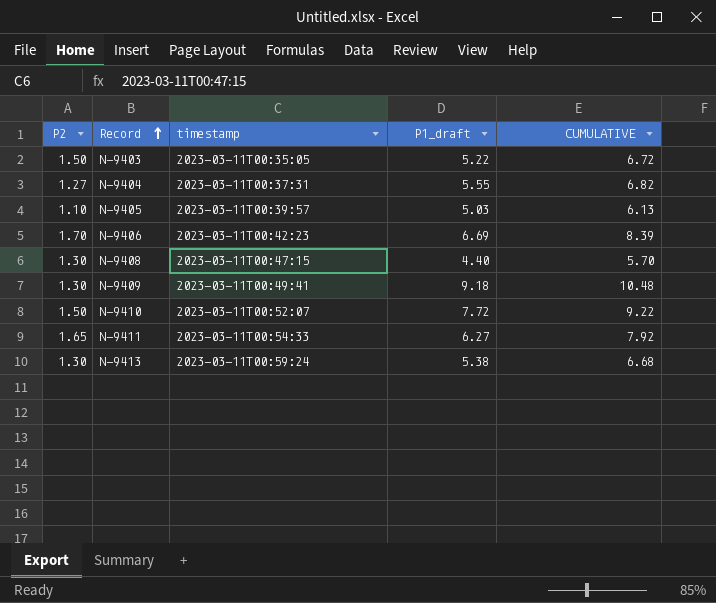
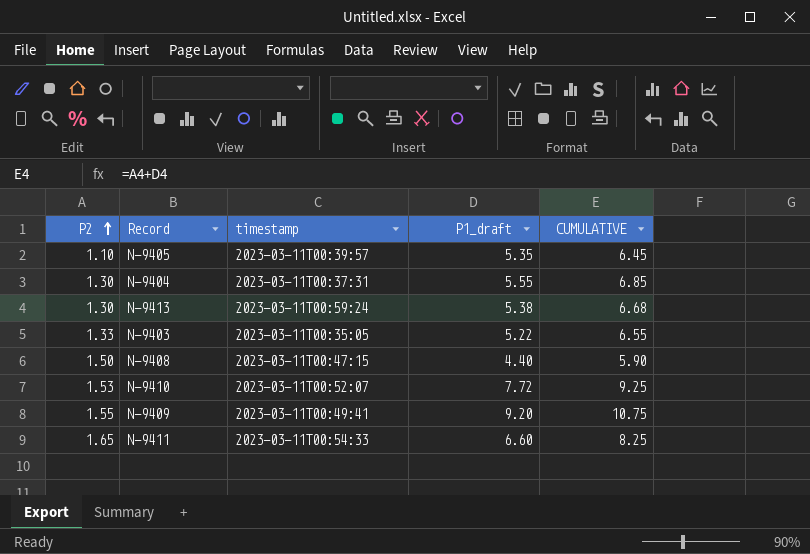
row order: Record ascending -> P2 ascending
row N-9406: 1.70 | 2023-03-11T00:42:23 | 6.69 | 8.39 -> none
N-9405 | P1_draft: 5.03 -> 5.35
N-9405 | CUMULATIVE: 6.13 -> 6.45
N-9404 | P2: 1.27 -> 1.30
N-9404 | CUMULATIVE: 6.82 -> 6.85
N-9403 | P2: 1.50 -> 1.33
N-9403 | CUMULATIVE: 6.72 -> 6.55
N-9408 | P2: 1.30 -> 1.50
N-9408 | CUMULATIVE: 5.70 -> 5.90
N-9410 | P2: 1.50 -> 1.53
N-9410 | CUMULATIVE: 9.22 -> 9.25
N-9409 | P2: 1.30 -> 1.55
N-9409 | P1_draft: 9.18 -> 9.20
N-9409 | CUMULATIVE: 10.48 -> 10.75
N-9411 | P1_draft: 6.27 -> 6.60
N-9411 | CUMULATIVE: 7.92 -> 8.25

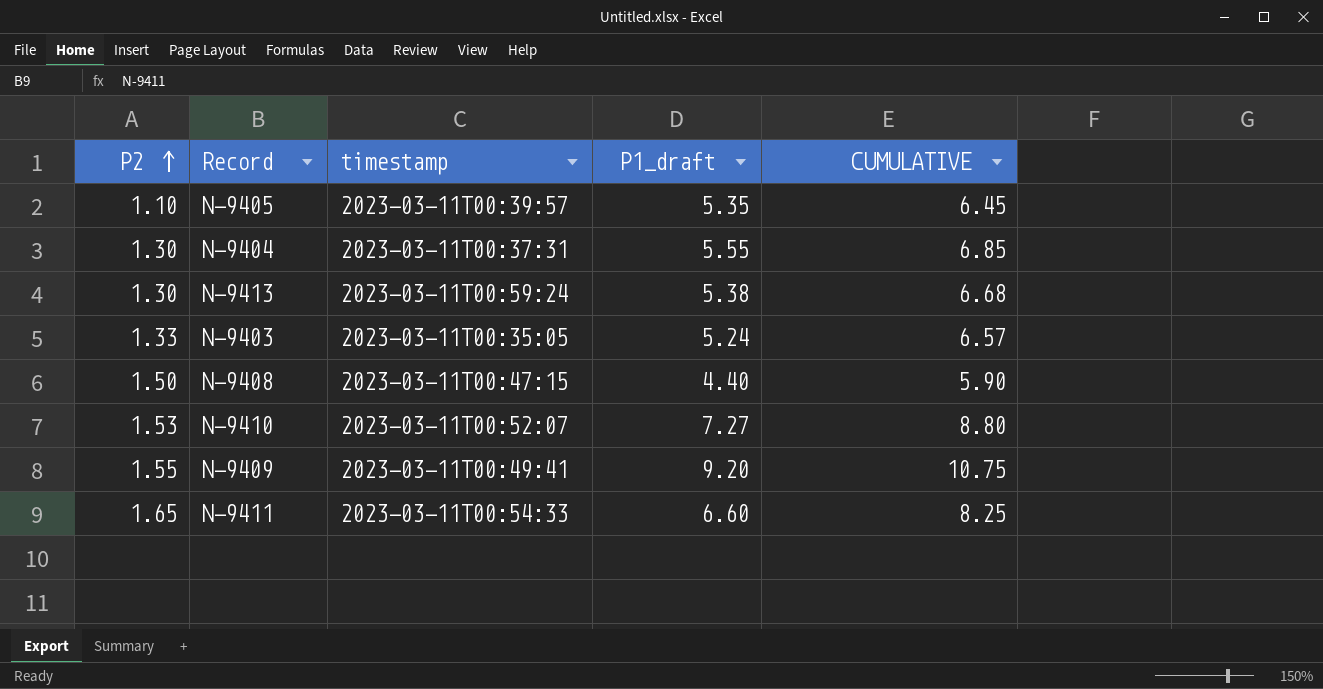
N-9403 | P1_draft: 5.22 -> 5.24
N-9403 | CUMULATIVE: 6.55 -> 6.57
N-9410 | P1_draft: 7.72 -> 7.27
N-9410 | CUMULATIVE: 9.25 -> 8.80

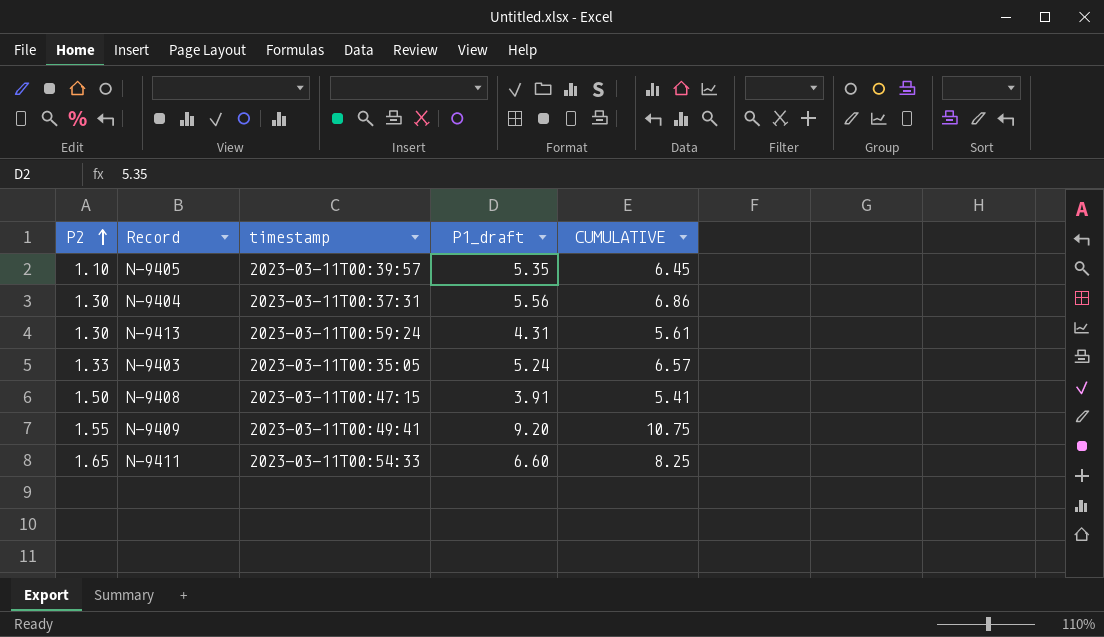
row N-9410: 1.53 | 2023-03-11T00:52:07 | 7.27 | 8.80 -> none
N-9404 | P1_draft: 5.55 -> 5.56
N-9404 | CUMULATIVE: 6.85 -> 6.86
N-9413 | P1_draft: 5.38 -> 4.31
N-9413 | CUMULATIVE: 6.68 -> 5.61
N-9408 | P1_draft: 4.40 -> 3.91
N-9408 | CUMULATIVE: 5.90 -> 5.41

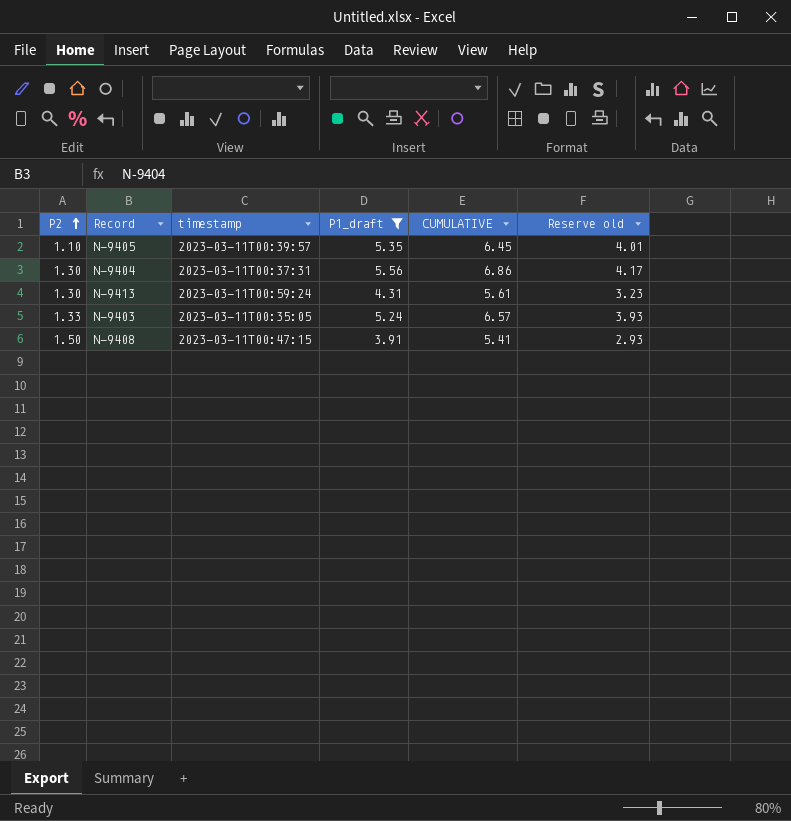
filter: none -> P1_draft <= 5.56
column Reserve old | formula: none -> [P1_draft] * 0.75

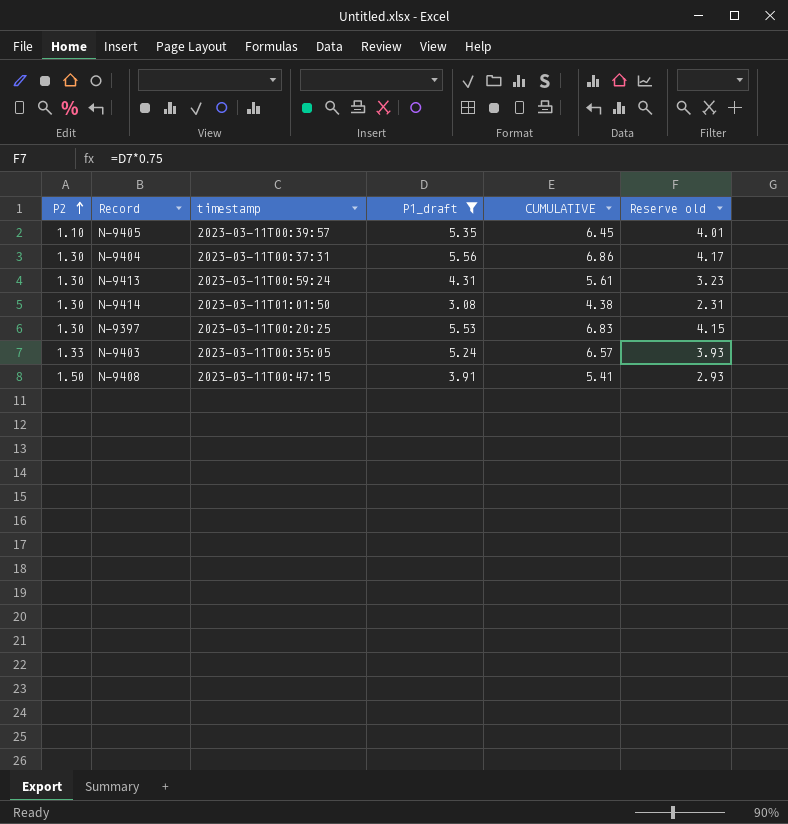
row N-9414: none -> 1.30 | 2023-03-11T01:01:50 | 3.08 | 4.38 | 2.31
row N-9397: none -> 1.30 | 2023-03-11T00:20:25 | 5.53 | 6.83 | 4.15

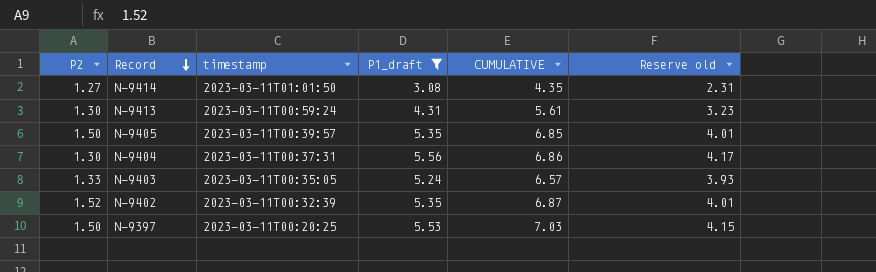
row order: P2 ascending -> Record descending
row N-9408: 1.50 | 2023-03-11T00:47:15 | 3.91 | 5.41 | 2.93 -> none
N-9414 | P2: 1.30 -> 1.27
N-9414 | CUMULATIVE: 4.38 -> 4.35
N-9405 | P2: 1.10 -> 1.50
N-9405 | CUMULATIVE: 6.45 -> 6.85
row N-9402: none -> 1.52 | 2023-03-11T00:32:39 | 5.35 | 6.87 | 4.01
N-9397 | P2: 1.30 -> 1.50
N-9397 | CUMULATIVE: 6.83 -> 7.03

